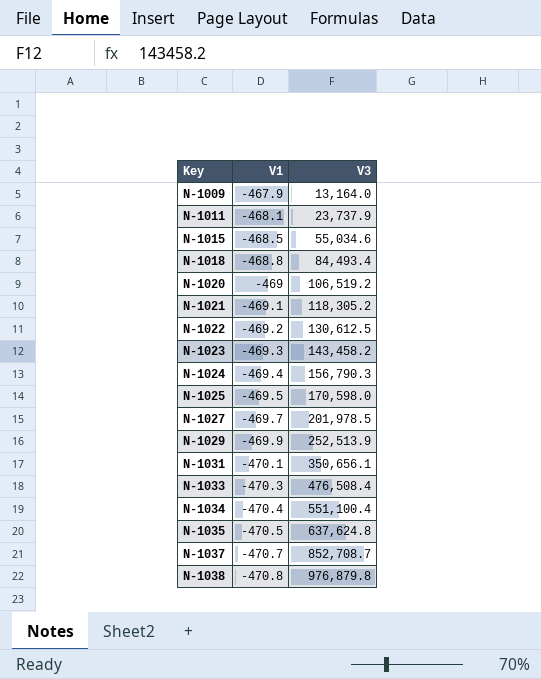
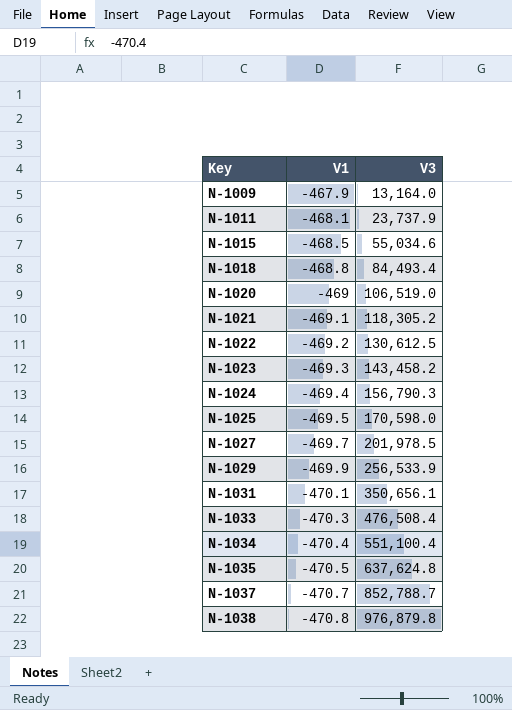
N-1020 | V3: 106,519.2 -> 106,519.0
N-1029 | V3: 252,513.9 -> 256,533.9
N-1037 | V3: 852,708.7 -> 852,788.7

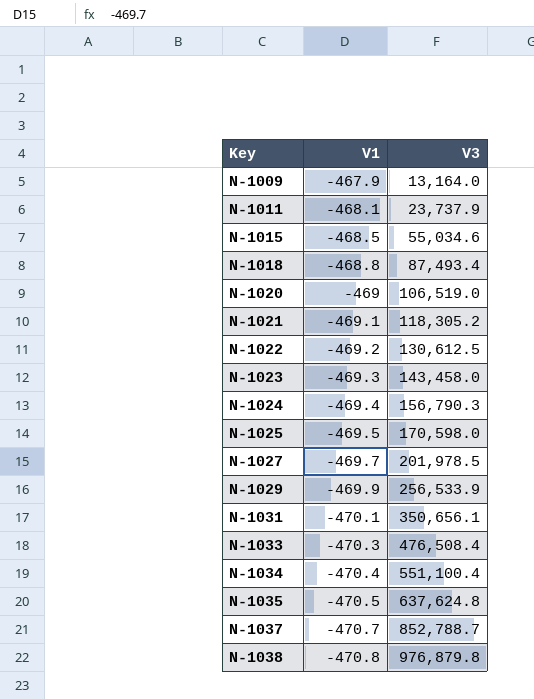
N-1018 | V3: 84,493.4 -> 87,493.4
N-1023 | V3: 143,458.2 -> 143,458.0

